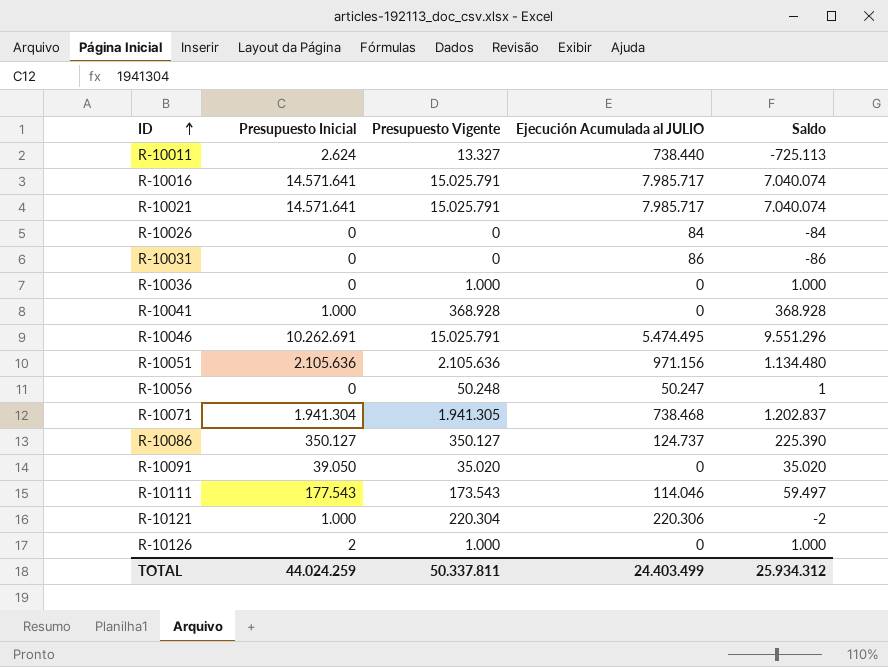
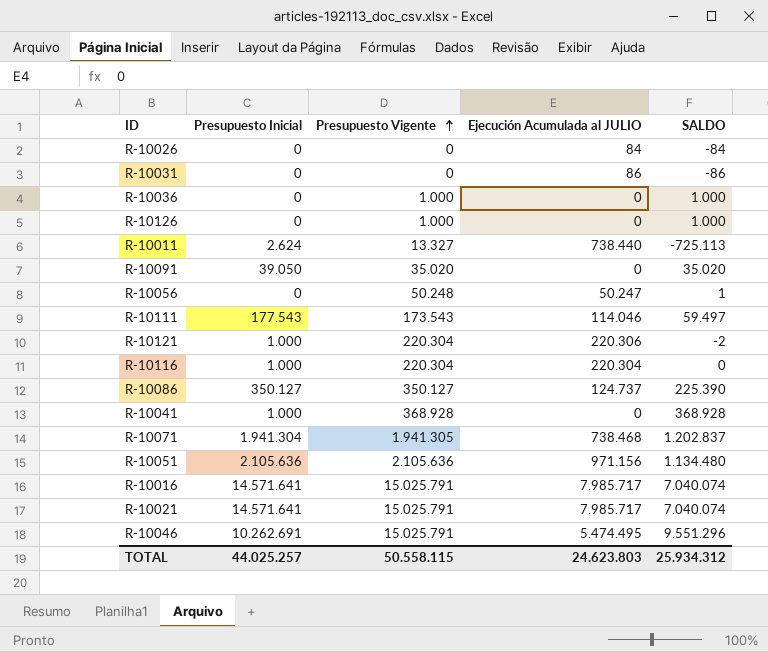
row order: ID ascending -> Presupuesto Vigente ascending
column name: Saldo -> SALDO
R-10126 | Presupuesto Inicial: 2 -> 0
row R-10116: none -> 1.000 | 220.304 | 220.304 | 0
TOTAL | Presupuesto Inicial: 44.024.259 -> 44.025.257
TOTAL | Presupuesto Vigente: 50.337.811 -> 50.558.115
TOTAL | Ejecución Acumulada al JULIO: 24.403.499 -> 24.623.803

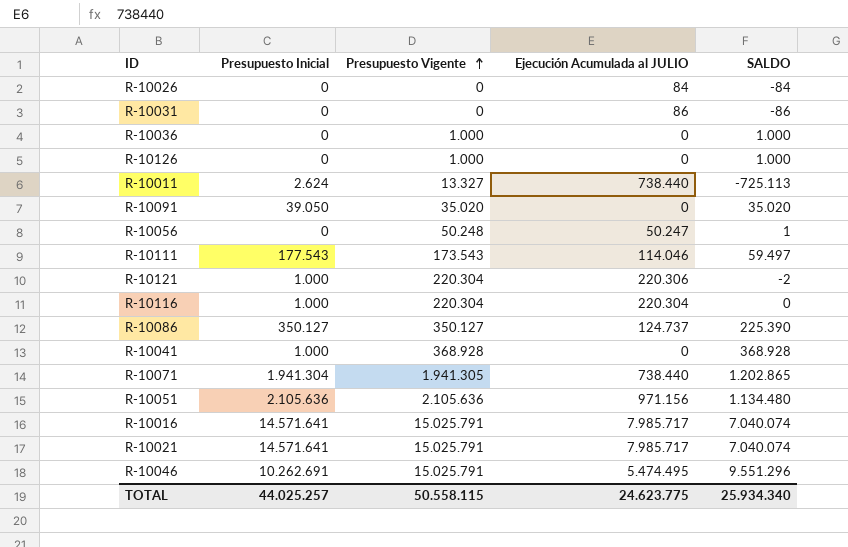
R-10071 | Ejecución Acumulada al JULIO: 738.468 -> 738.440
R-10071 | SALDO: 1.202.837 -> 1.202.865
TOTAL | Ejecución Acumulada al JULIO: 24.623.803 -> 24.623.775
TOTAL | SALDO: 25.934.312 -> 25.934.340

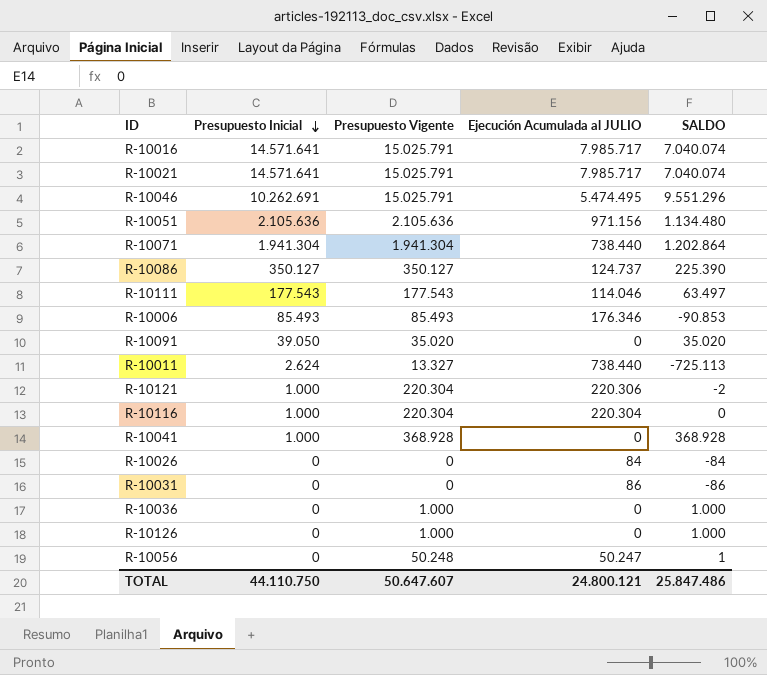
row order: Presupuesto Vigente ascending -> Presupuesto Inicial descending
R-10071 | Presupuesto Vigente: 1.941.305 -> 1.941.304
R-10071 | SALDO: 1.202.865 -> 1.202.864
R-10111 | Presupuesto Vigente: 173.543 -> 177.543
R-10111 | SALDO: 59.497 -> 63.497
row R-10006: none -> 85.493 | 85.493 | 176.346 | -90.853
TOTAL | Presupuesto Inicial: 44.025.257 -> 44.110.750
TOTAL | Presupuesto Vigente: 50.558.115 -> 50.647.607
TOTAL | Ejecución Acumulada al JULIO: 24.623.775 -> 24.800.121
TOTAL | SALDO: 25.934.340 -> 25.847.486

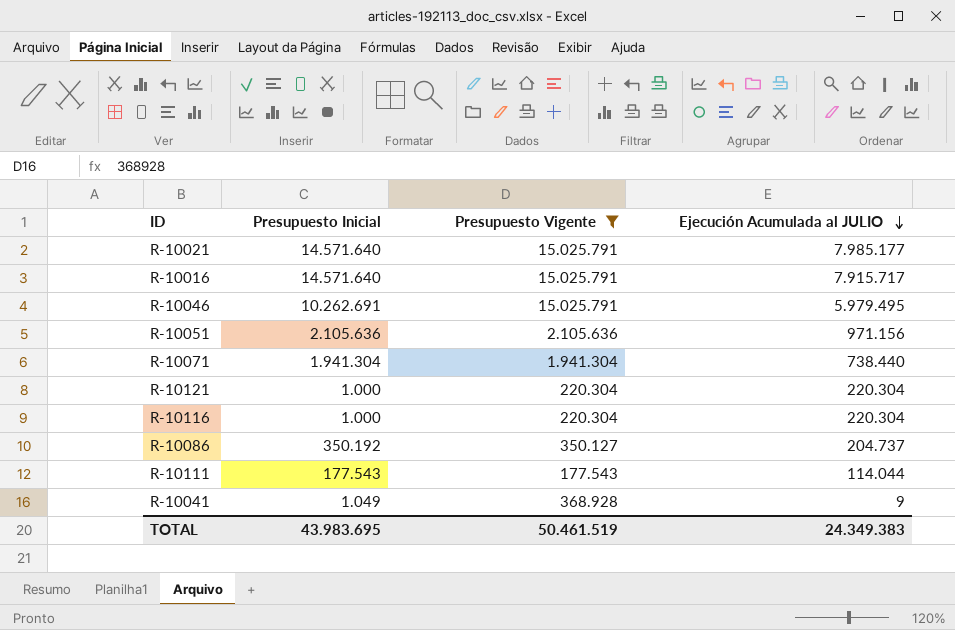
filter: none -> Presupuesto Vigente >= 177.543
row order: Presupuesto Inicial descending -> Ejecución Acumulada al JULIO descending
column SALDO | formula: [Presupuesto Vigente] - [Ejecución Acumulada al JULIO] -> none
R-10021 | Presupuesto Inicial: 14.571.641 -> 14.571.640
R-10021 | Ejecución Acumulada al JULIO: 7.985.717 -> 7.985.177
R-10016 | Presupuesto Inicial: 14.571.641 -> 14.571.640
R-10016 | Ejecución Acumulada al JULIO: 7.985.717 -> 7.915.717
R-10046 | Ejecución Acumulada al JULIO: 5.474.495 -> 5.979.495
R-10121 | Ejecución Acumulada al JULIO: 220.306 -> 220.304
R-10086 | Presupuesto Inicial: 350.127 -> 350.192
R-10086 | Ejecución Acumulada al JULIO: 124.737 -> 204.737
R-10111 | Ejecución Acumulada al JULIO: 114.046 -> 114.044
R-10041 | Presupuesto Inicial: 1.000 -> 1.049
R-10041 | Ejecución Acumulada al JULIO: 0 -> 9
TOTAL | Presupuesto Inicial: 44.110.750 -> 43.983.695
TOTAL | Presupuesto Vigente: 50.647.607 -> 50.461.519
TOTAL | Ejecución Acumulada al JULIO: 24.800.121 -> 24.349.383

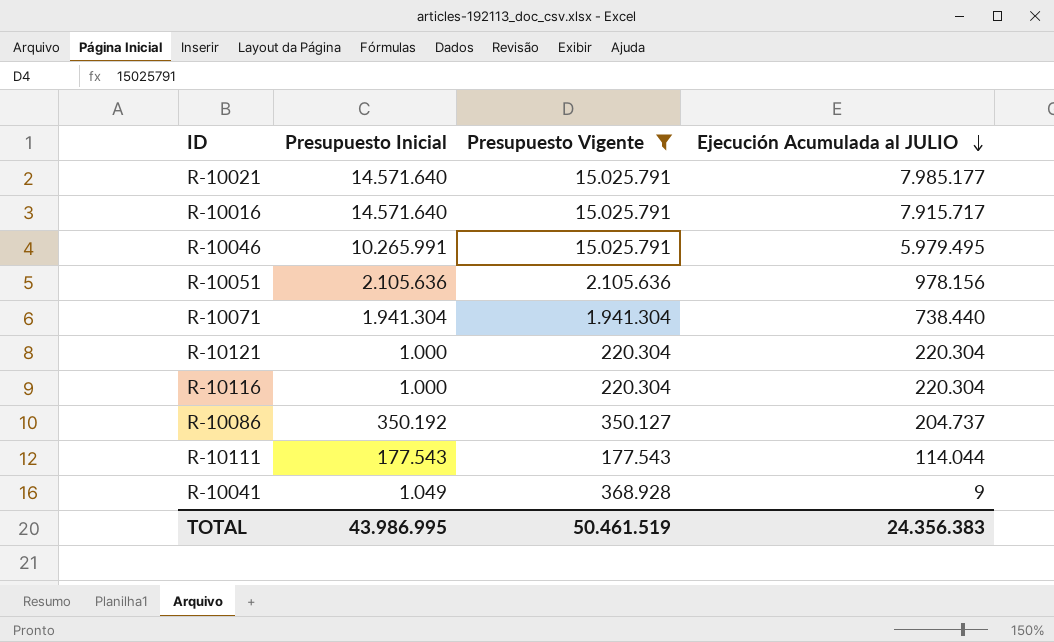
R-10046 | Presupuesto Inicial: 10.262.691 -> 10.265.991
R-10051 | Ejecución Acumulada al JULIO: 971.156 -> 978.156
TOTAL | Presupuesto Inicial: 43.983.695 -> 43.986.995
TOTAL | Ejecución Acumulada al JULIO: 24.349.383 -> 24.356.383

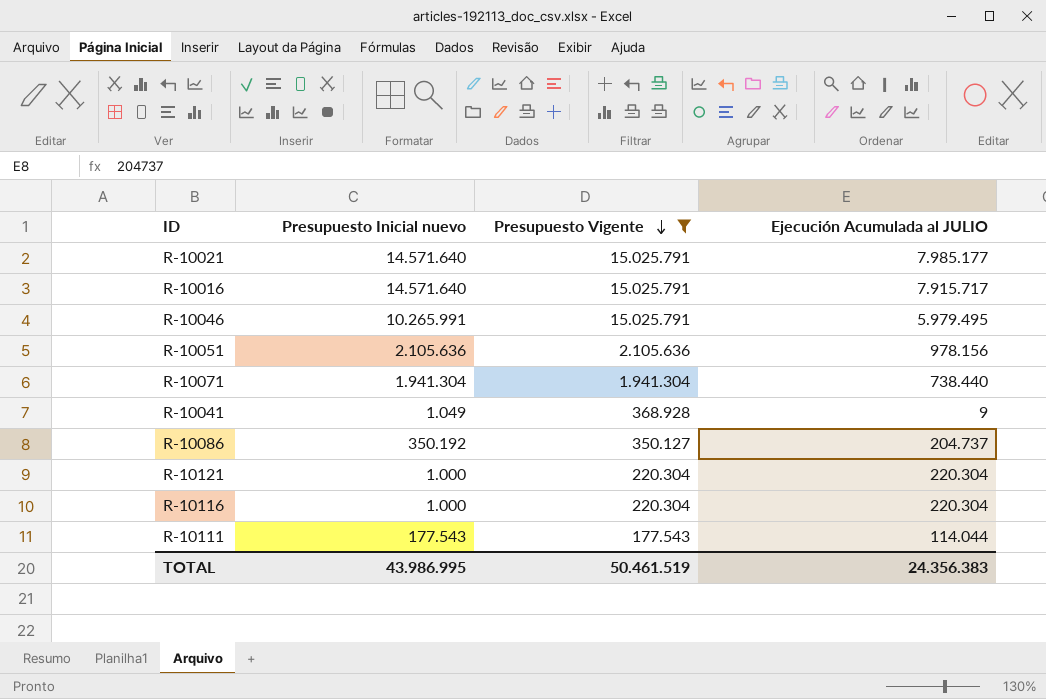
row order: Ejecución Acumulada al JULIO descending -> Presupuesto Vigente descending
column name: Presupuesto Inicial -> Presupuesto Inicial nuevo

